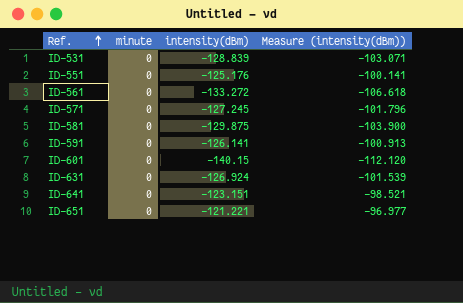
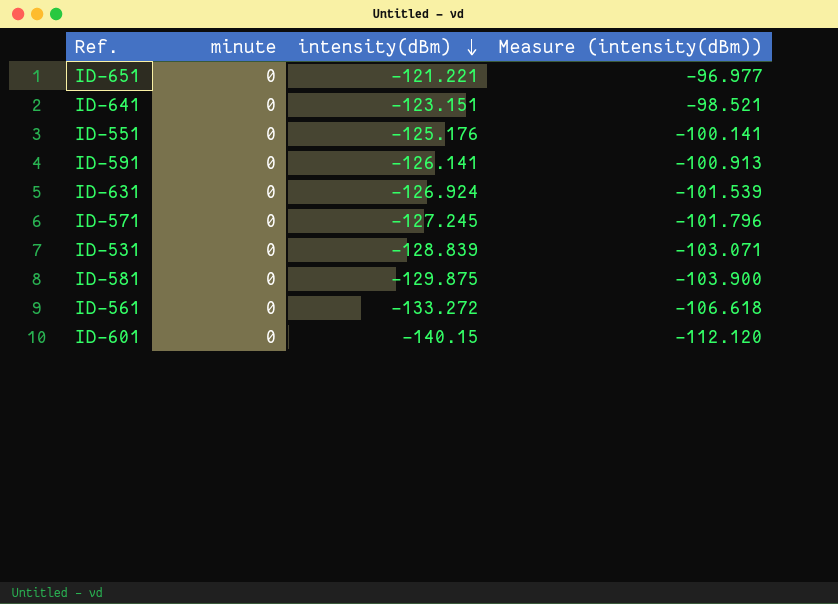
row order: Ref. ascending -> intensity(dBm) descending

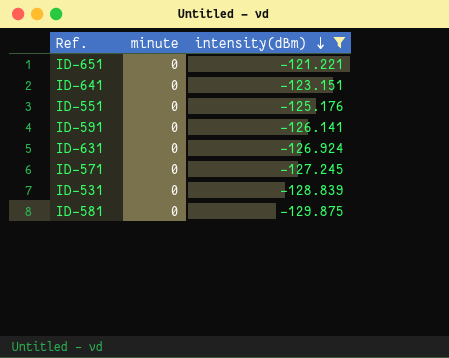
filter: none -> intensity(dBm) >= -129.875
column Measure (intensity(dBm)) | formula: [intensity(dBm)] * 0.8 -> none

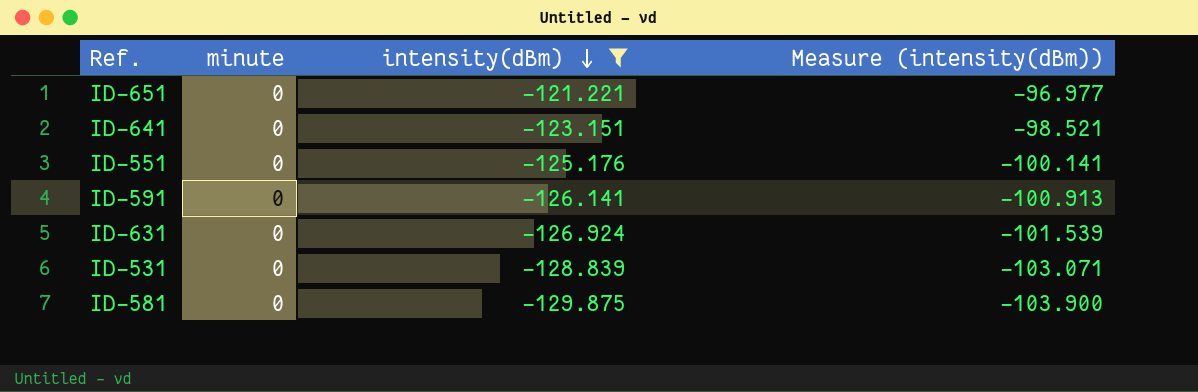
column Measure (intensity(dBm)) | formula: none -> [intensity(dBm)] * 0.8
row ID-571: 0 | -127.245 -> none

